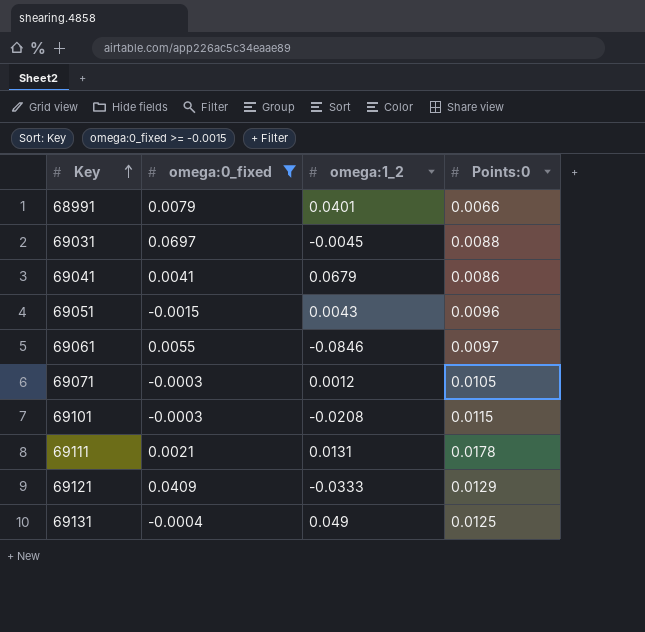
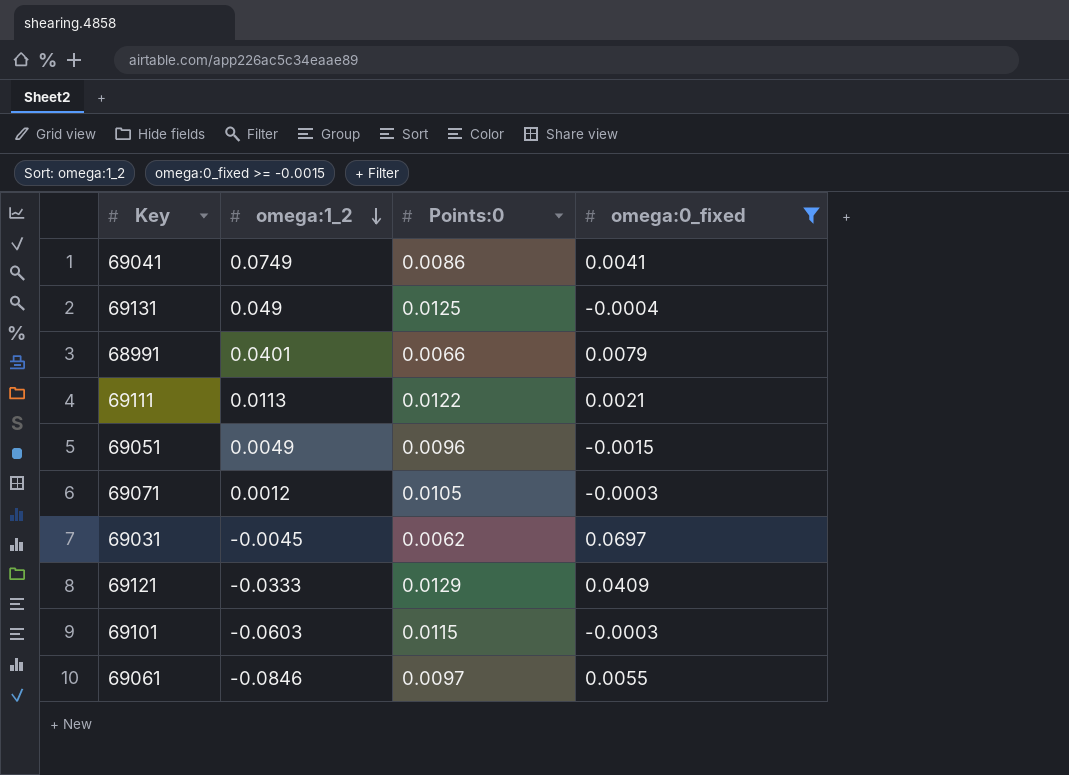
row order: Key ascending -> omega:1_2 descending
column omega:0_fixed | position: 2 -> 4
69041 | omega:1_2: 0.0679 -> 0.0749
69111 | omega:1_2: 0.0131 -> 0.0113
69111 | Points:0: 0.0178 -> 0.0122
69051 | omega:1_2: 0.0043 -> 0.0049
69031 | Points:0: 0.0088 -> 0.0062
69101 | omega:1_2: -0.0208 -> -0.0603

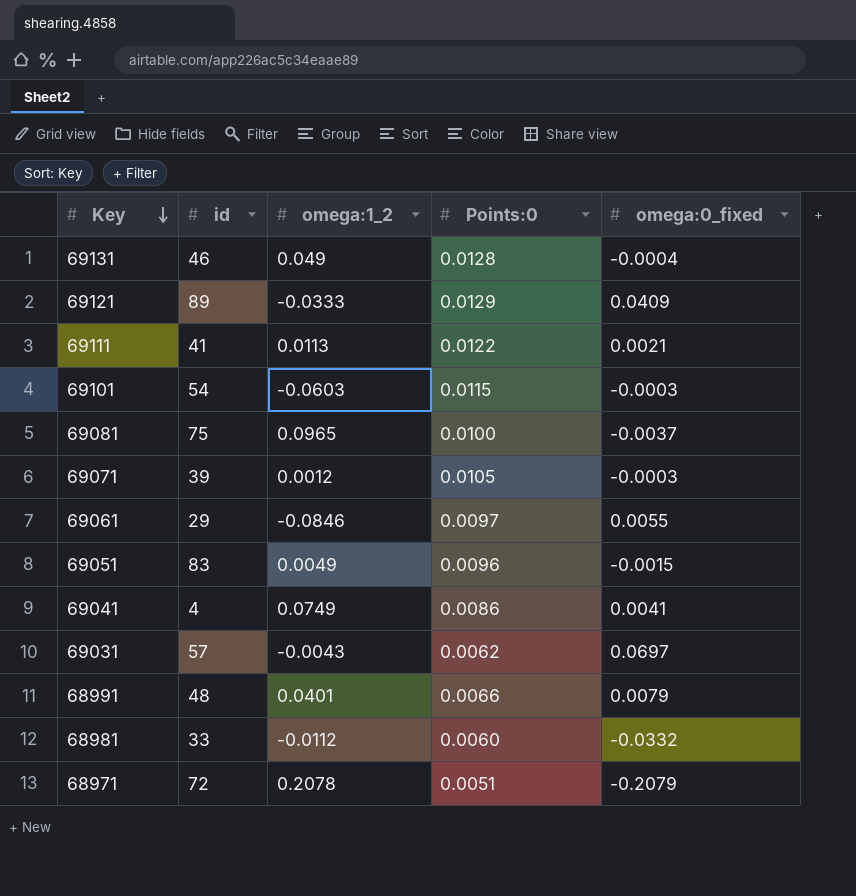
filter: omega:0_fixed >= -0.0015 -> none
row order: omega:1_2 descending -> Key descending
column id | position: none -> 2
69131 | Points:0: 0.0125 -> 0.0128
69031 | omega:1_2: -0.0045 -> -0.0043

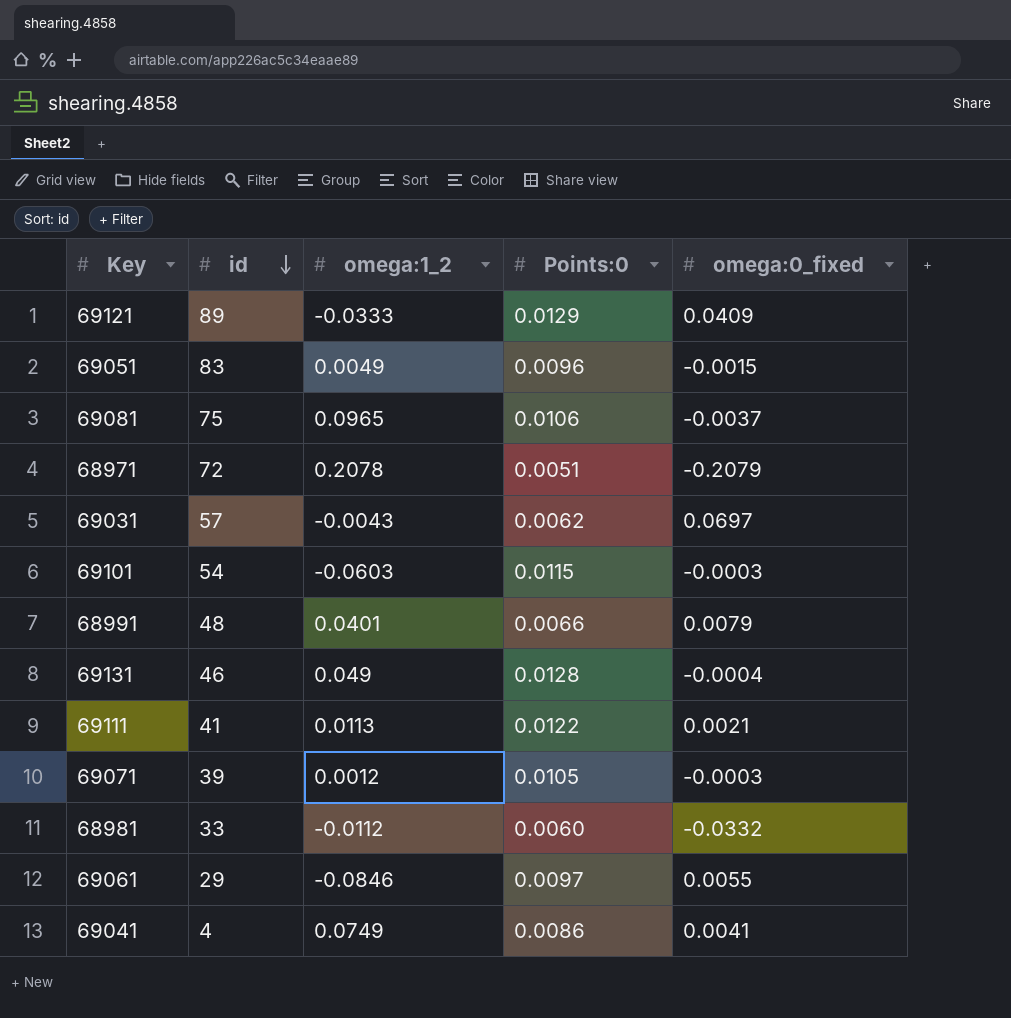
row order: Key descending -> id descending
69081 | Points:0: 0.0100 -> 0.0106

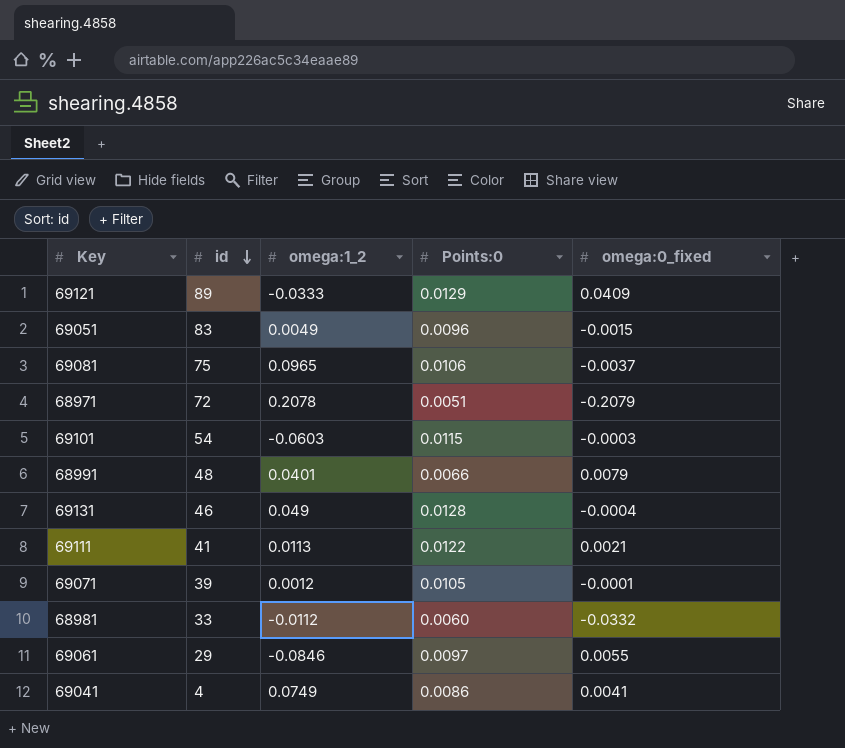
row 69031: 57 | -0.0043 | 0.0062 | 0.0697 -> none
69071 | omega:0_fixed: -0.0003 -> -0.0001

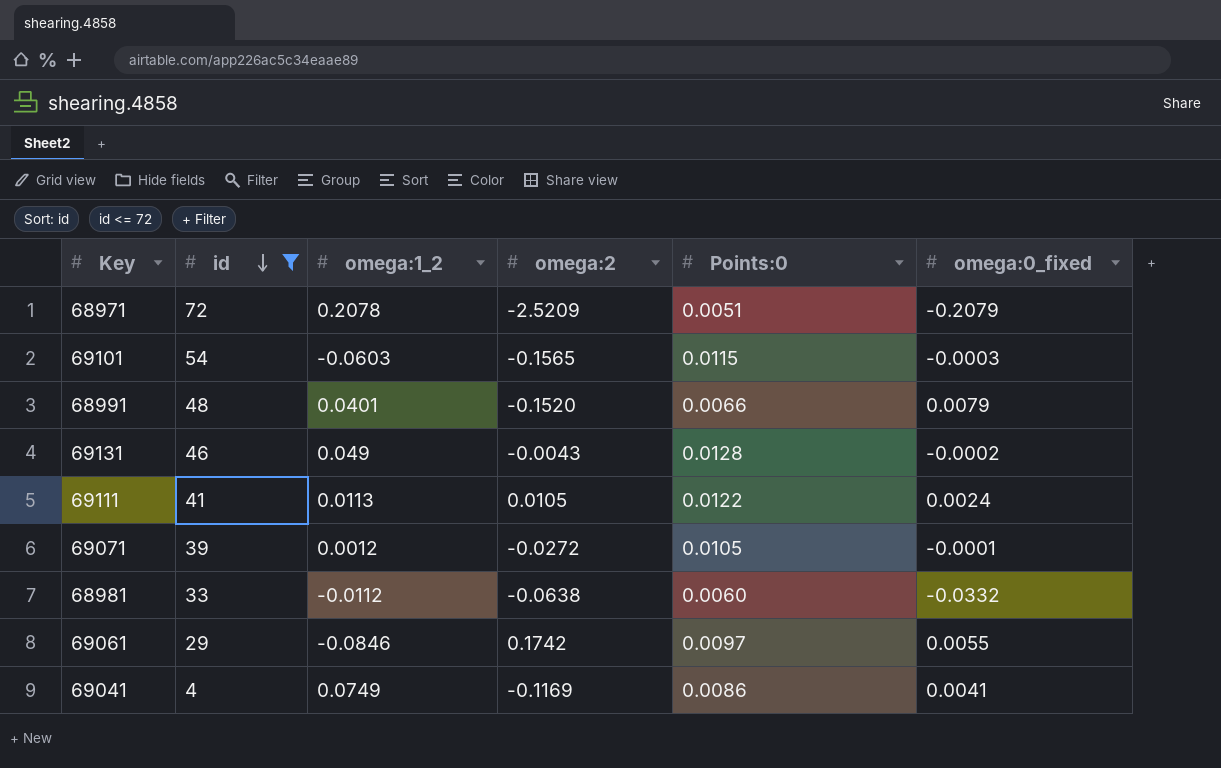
filter: none -> id <= 72
column omega:2 | position: none -> 4
69131 | omega:0_fixed: -0.0004 -> -0.0002
69111 | omega:0_fixed: 0.0021 -> 0.0024

